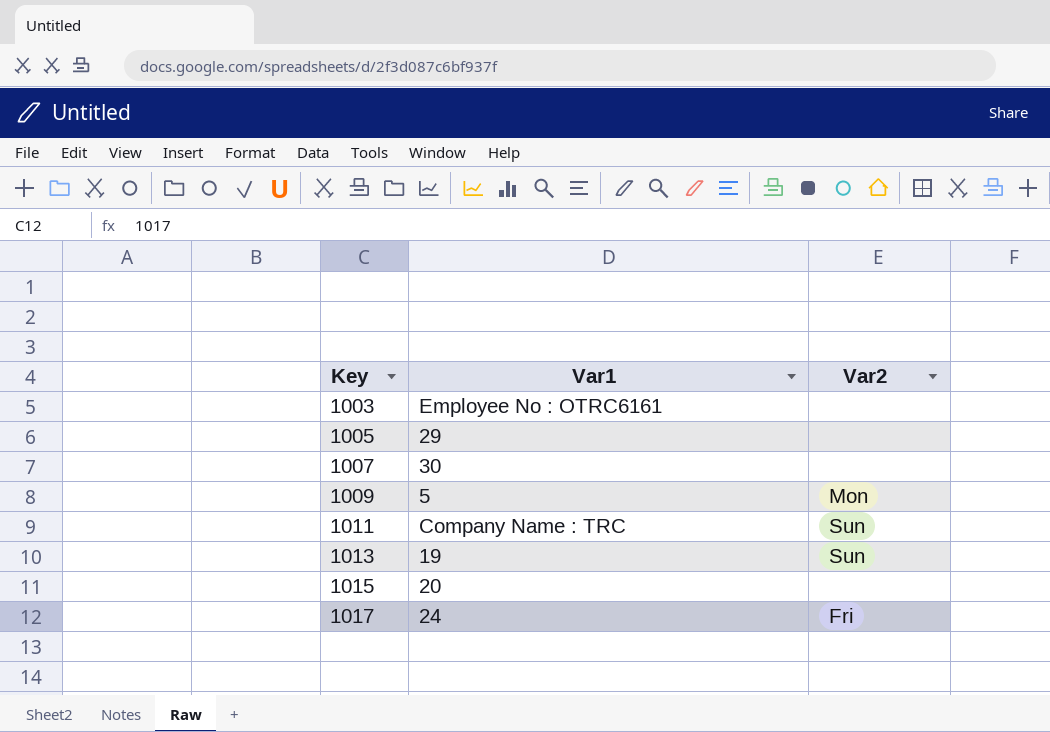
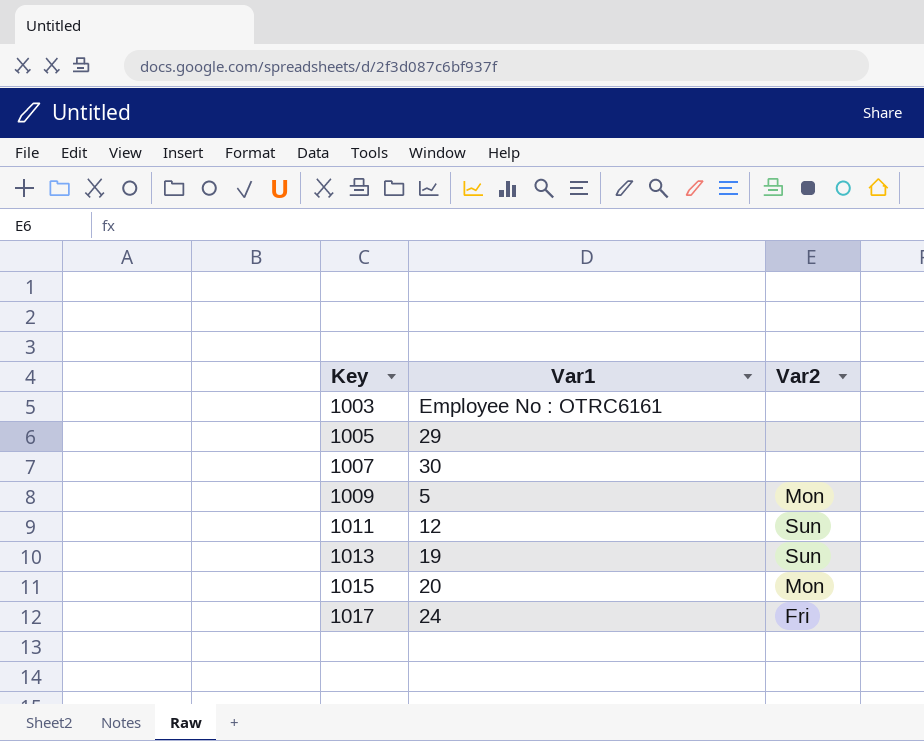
1011 | Var1: Company Name : TRC -> 12
1015 | Var2: none -> Mon

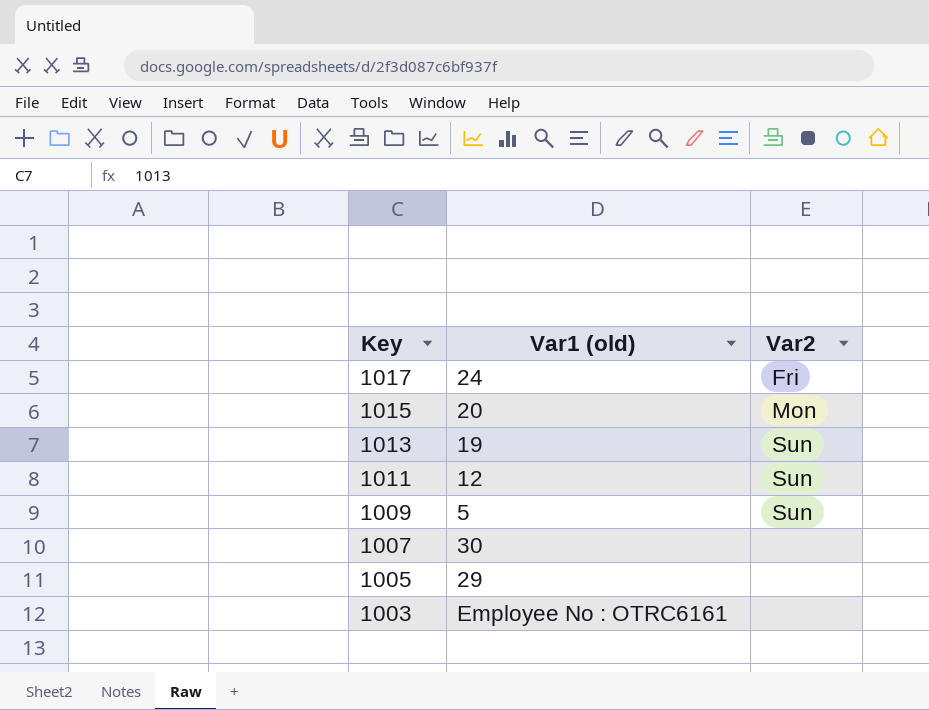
row order: Key ascending -> Key descending
column name: Var1 -> Var1 (old)
1009 | Var2: Mon -> Sun

